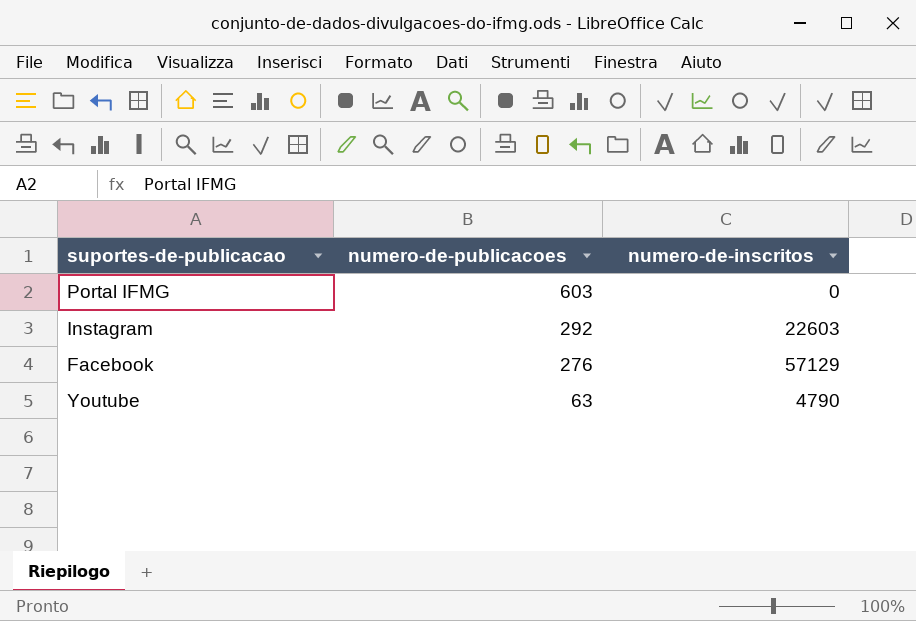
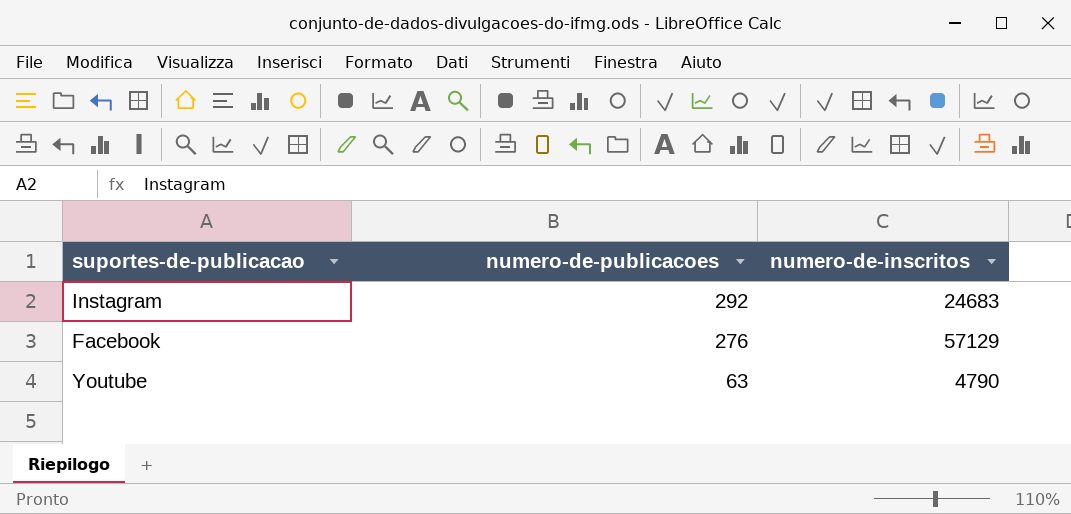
row Portal IFMG: 603 | 0 -> none
Instagram | numero-de-inscritos: 22603 -> 24683

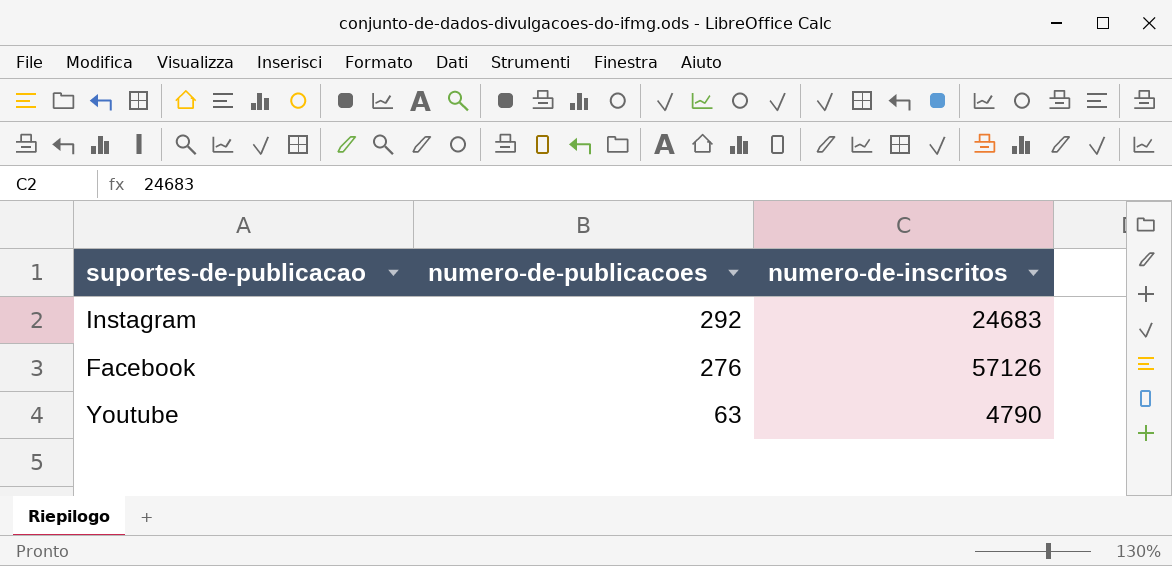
Facebook | numero-de-inscritos: 57129 -> 57126

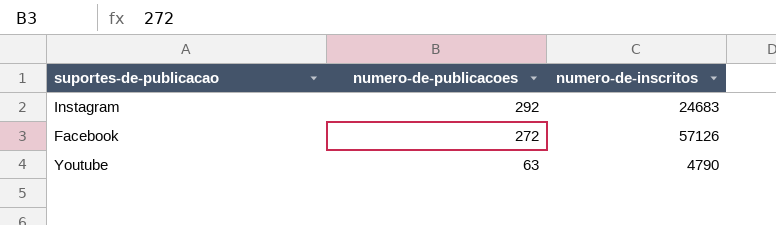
Facebook | numero-de-publicacoes: 276 -> 272

